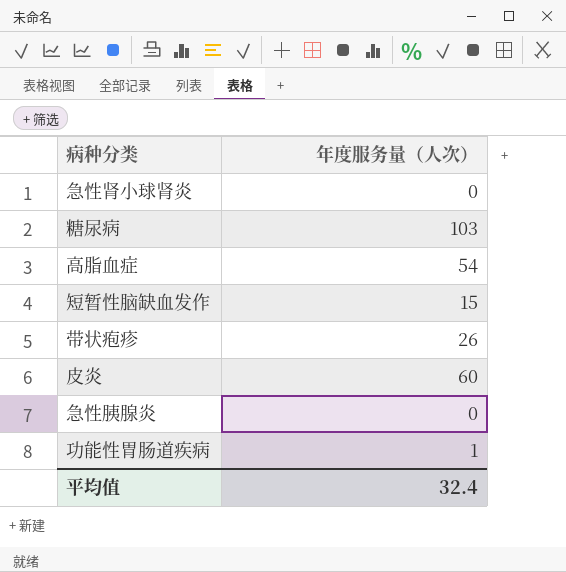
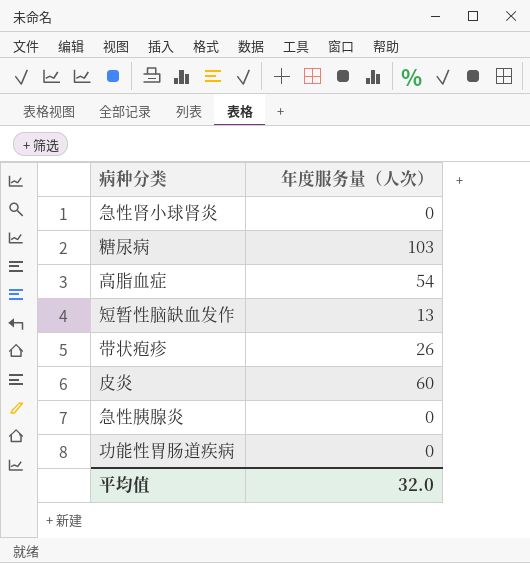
短暂性脑缺血发作 | 年度服务量（人次）: 15 -> 13
功能性胃肠道疾病 | 年度服务量（人次）: 1 -> 0
平均值 | 年度服务量（人次）: 32.4 -> 32.0

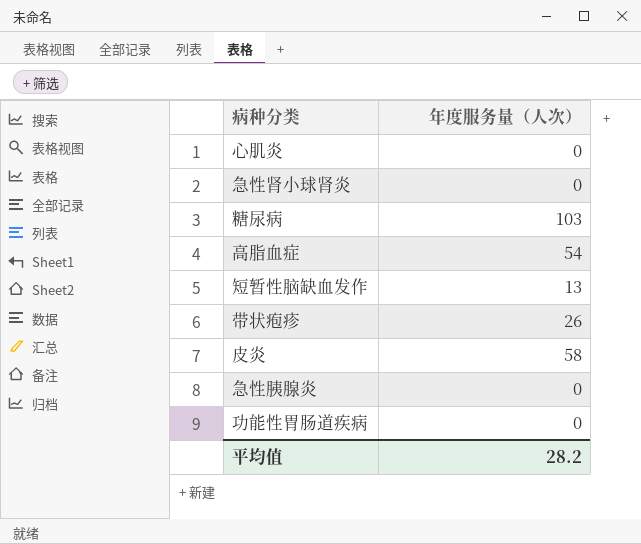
row 心肌炎: none -> 0
皮炎 | 年度服务量（人次）: 60 -> 58
平均值 | 年度服务量（人次）: 32.0 -> 28.2

